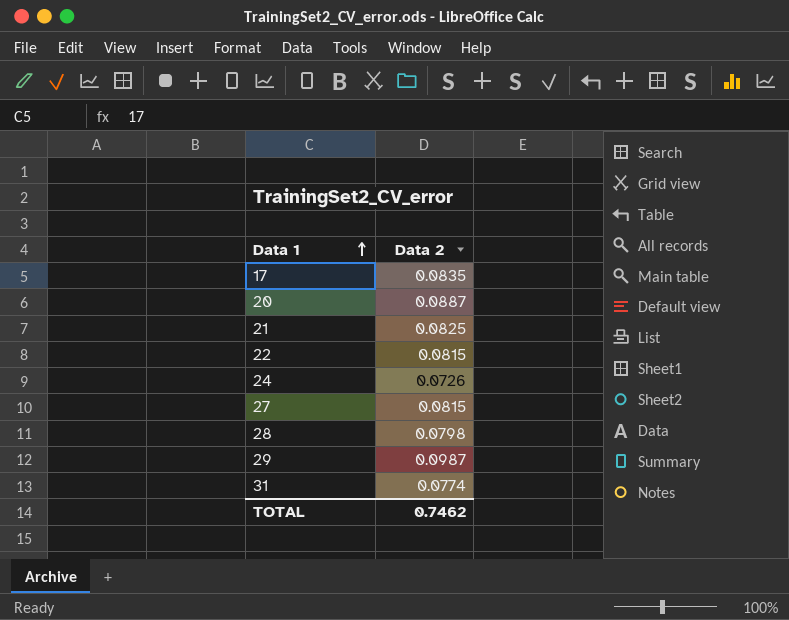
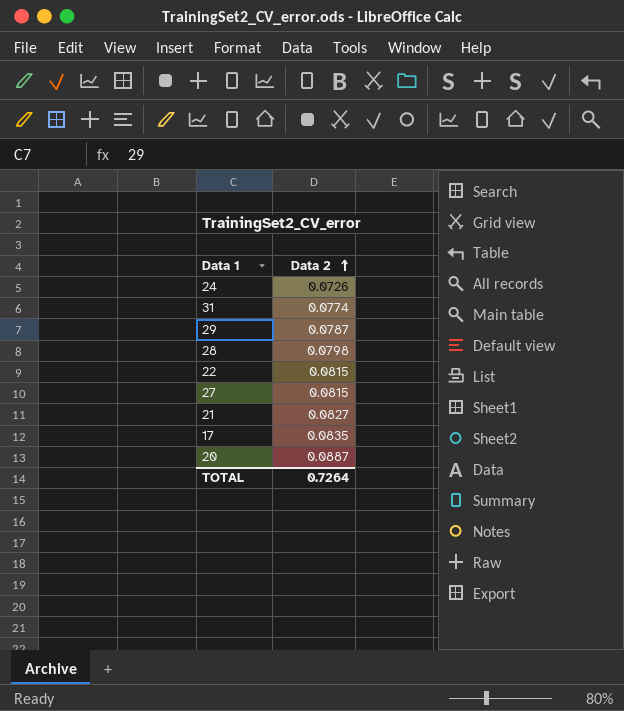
row order: Data 1 ascending -> Data 2 ascending
29 | Data 2: 0.0987 -> 0.0787
21 | Data 2: 0.0825 -> 0.0827
TOTAL | Data 2: 0.7462 -> 0.7264

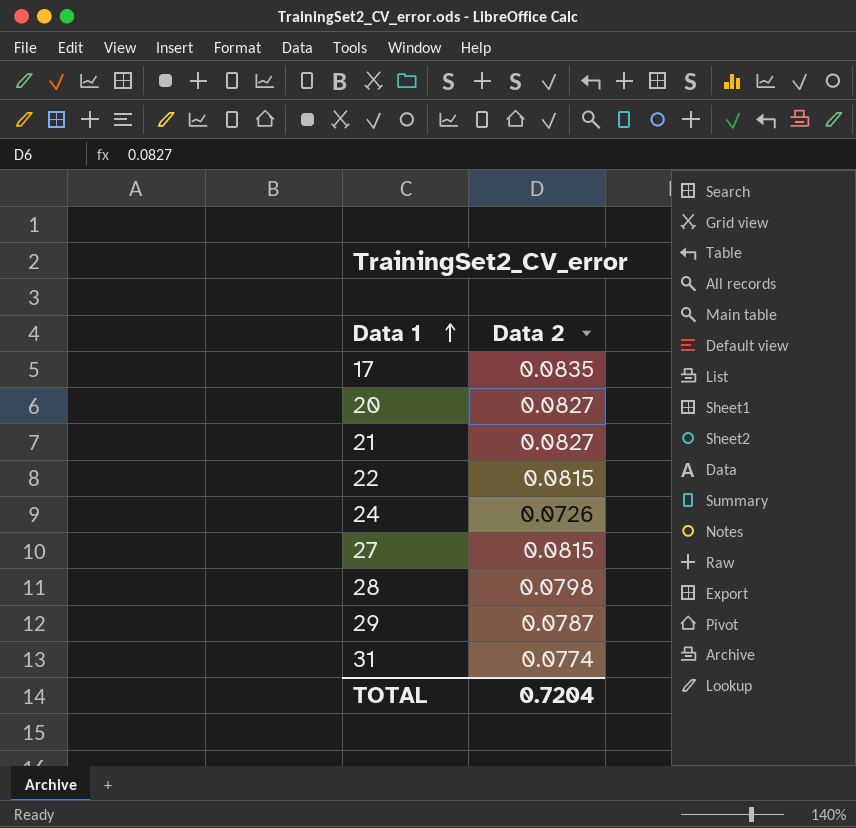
row order: Data 2 ascending -> Data 1 ascending
20 | Data 2: 0.0887 -> 0.0827
TOTAL | Data 2: 0.7264 -> 0.7204

